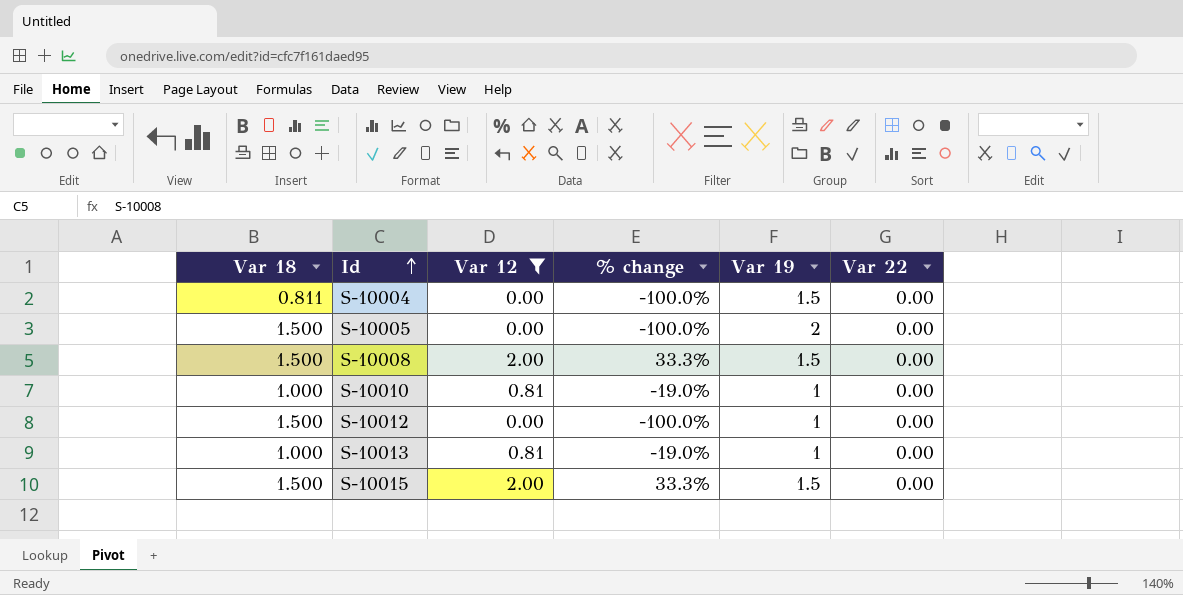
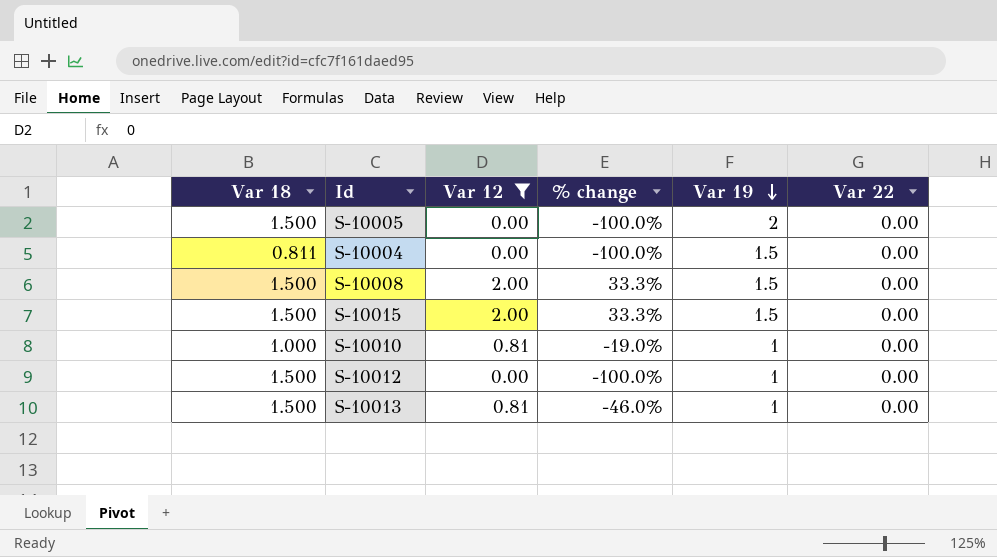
row order: Id ascending -> Var 19 descending
S-10013 | Var 18: 1.000 -> 1.500
S-10013 | % change: -19.0% -> -46.0%

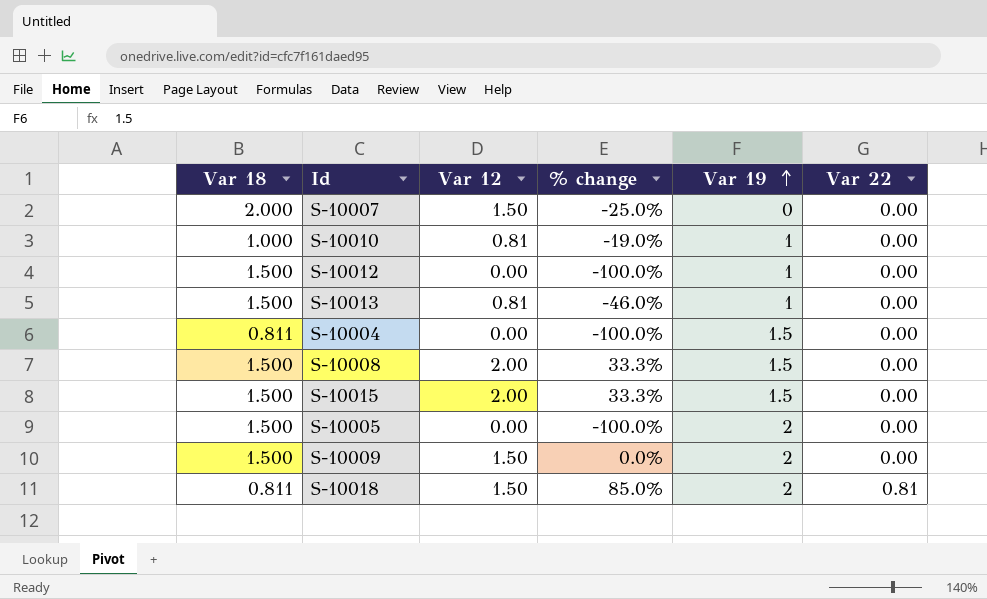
filter: Var 12 != 1.50 -> none
row order: Var 19 descending -> Var 19 ascending

